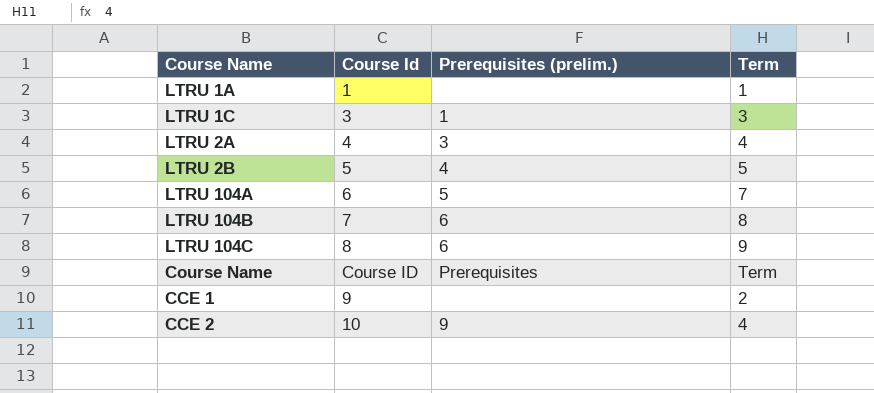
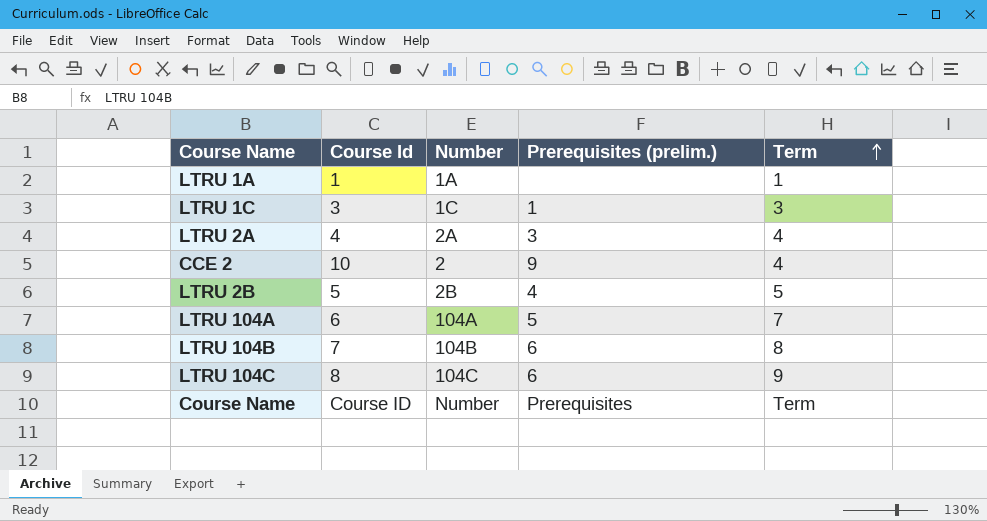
row order: none -> Term ascending
column Number | position: none -> 3
row CCE 1: 9 | none | 2 -> none

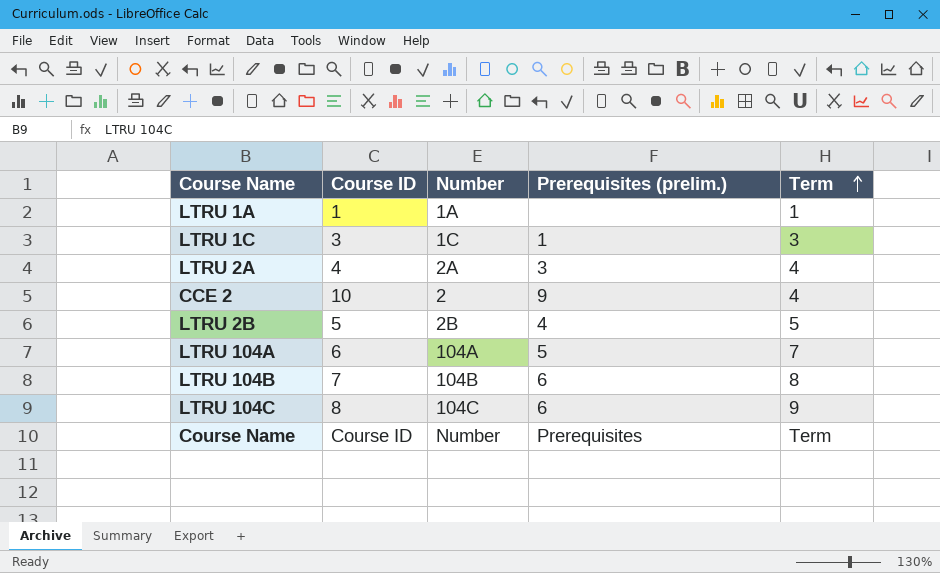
column name: Course Id -> Course ID

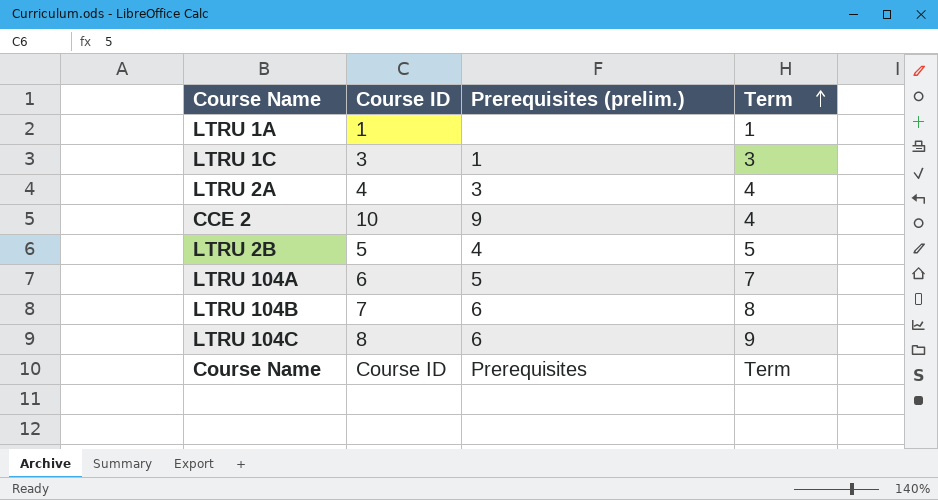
column Number | position: 3 -> none

